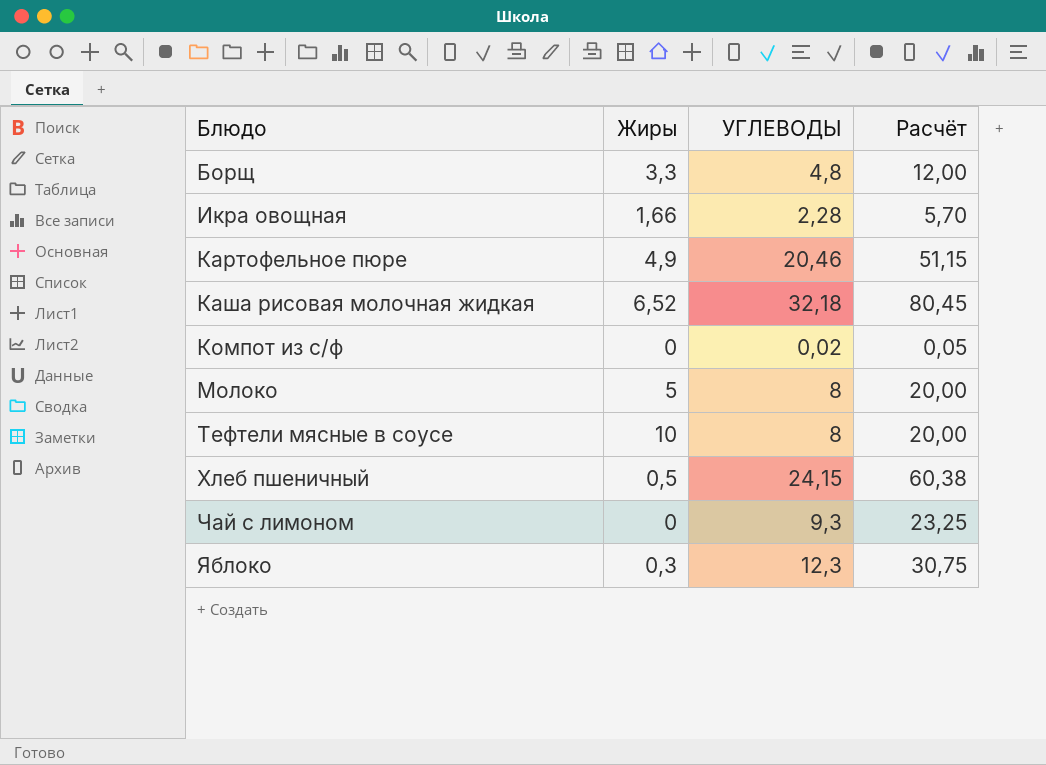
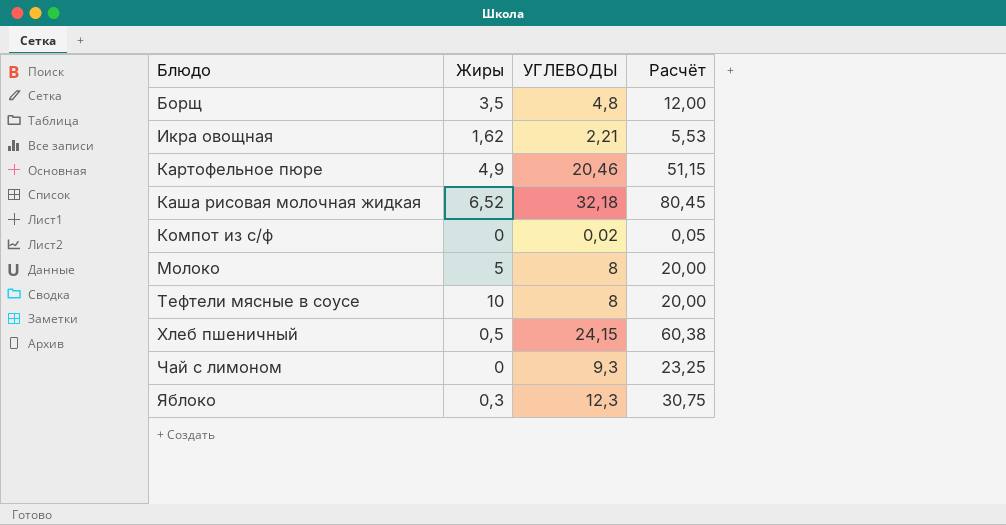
Борщ | Жиры: 3,3 -> 3,5
Икра овощная | Жиры: 1,66 -> 1,62
Икра овощная | УГЛЕВОДЫ: 2,28 -> 2,21
Икра овощная | Расчёт: 5,70 -> 5,53

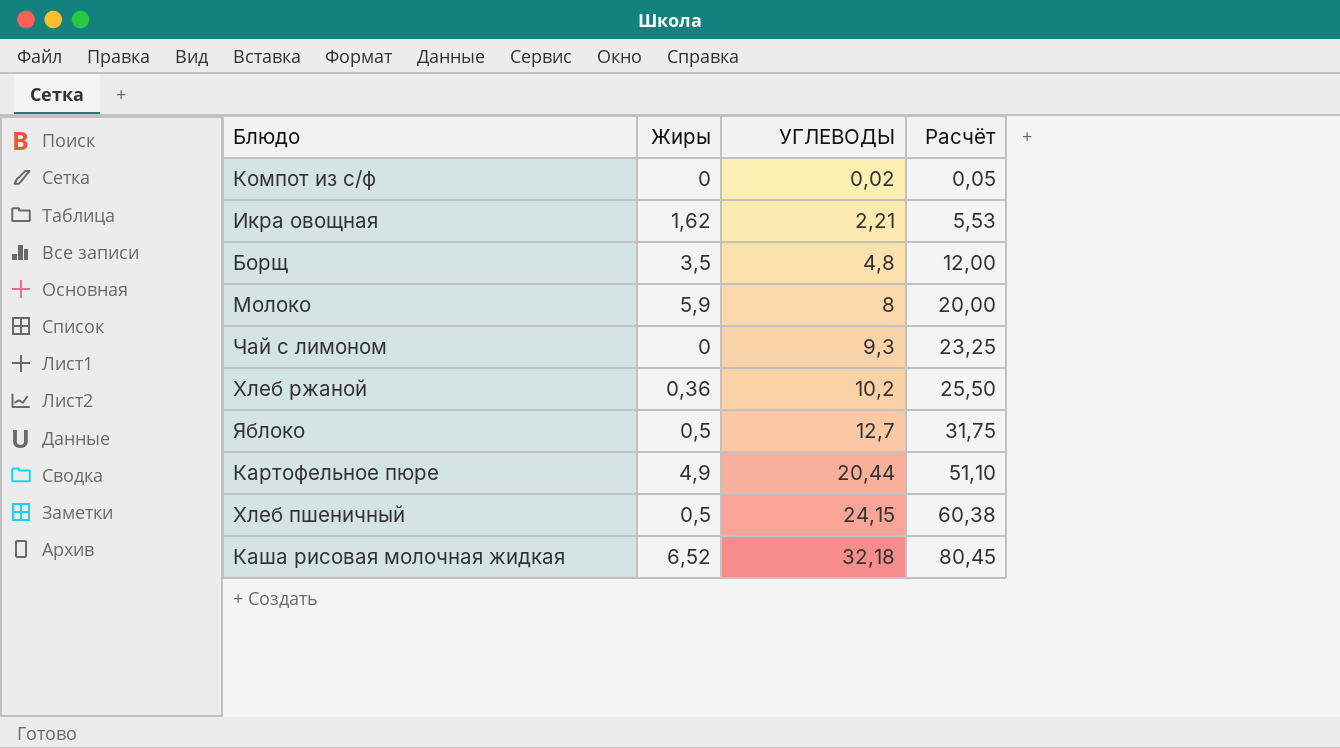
row order: Блюдо ascending -> УГЛЕВОДЫ ascending
row Тефтели мясные в соусе: 10 | 8 | 20,00 -> none
Молоко | Жиры: 5 -> 5,9
row Хлеб ржаной: none -> 0,36 | 10,2 | 25,50
Яблоко | Жиры: 0,3 -> 0,5
Яблоко | УГЛЕВОДЫ: 12,3 -> 12,7
Яблоко | Расчёт: 30,75 -> 31,75
Картофельное пюре | УГЛЕВОДЫ: 20,46 -> 20,44
Картофельное пюре | Расчёт: 51,15 -> 51,10

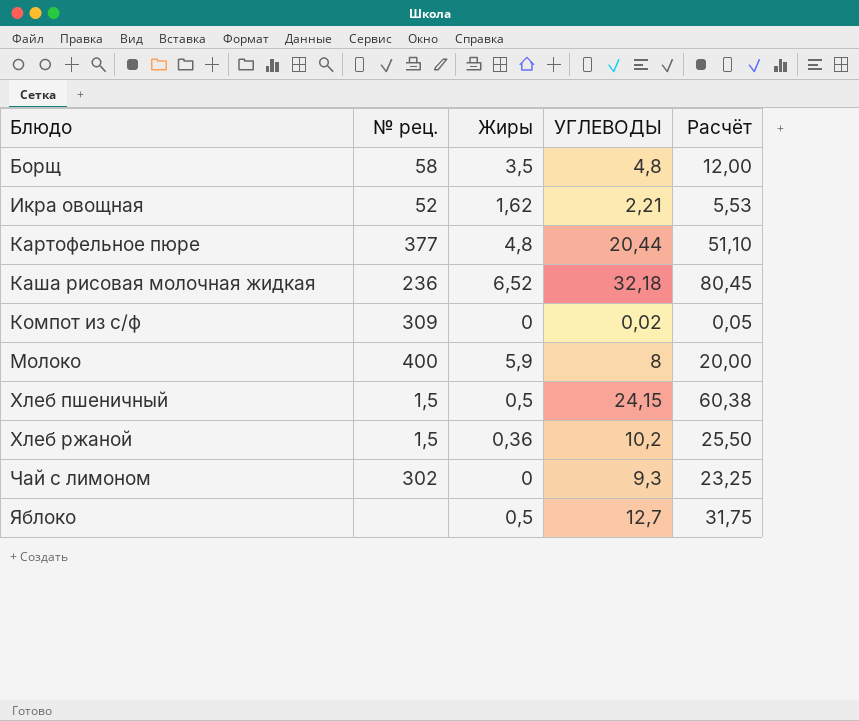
row order: УГЛЕВОДЫ ascending -> Блюдо ascending
column № рец. | position: none -> 2
Картофельное пюре | Жиры: 4,9 -> 4,8

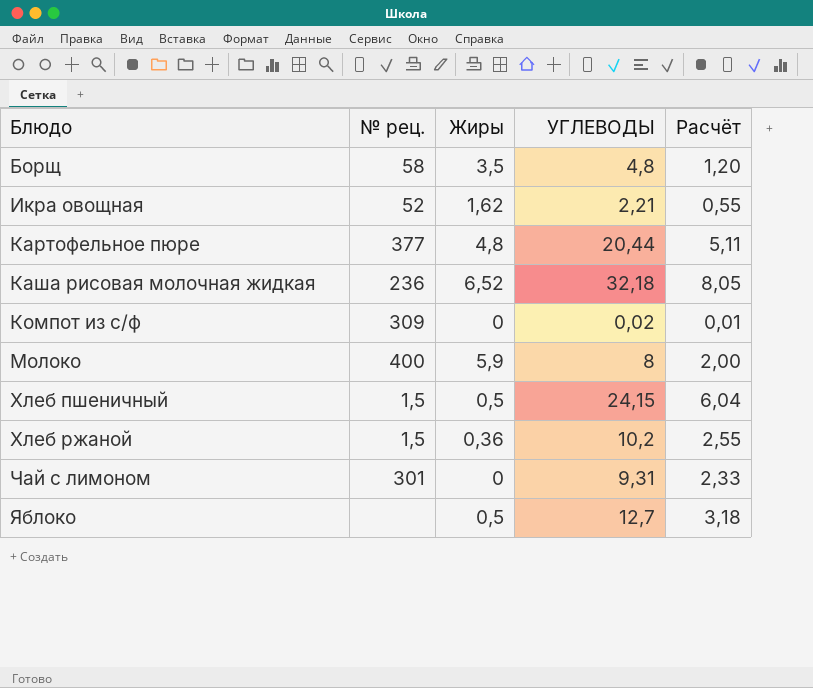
column Расчёт | formula: [УГЛЕВОДЫ] * 2,5 -> [УГЛЕВОДЫ] * 0,25
Чай с лимоном | № рец.: 302 -> 301
Чай с лимоном | УГЛЕВОДЫ: 9,3 -> 9,31

